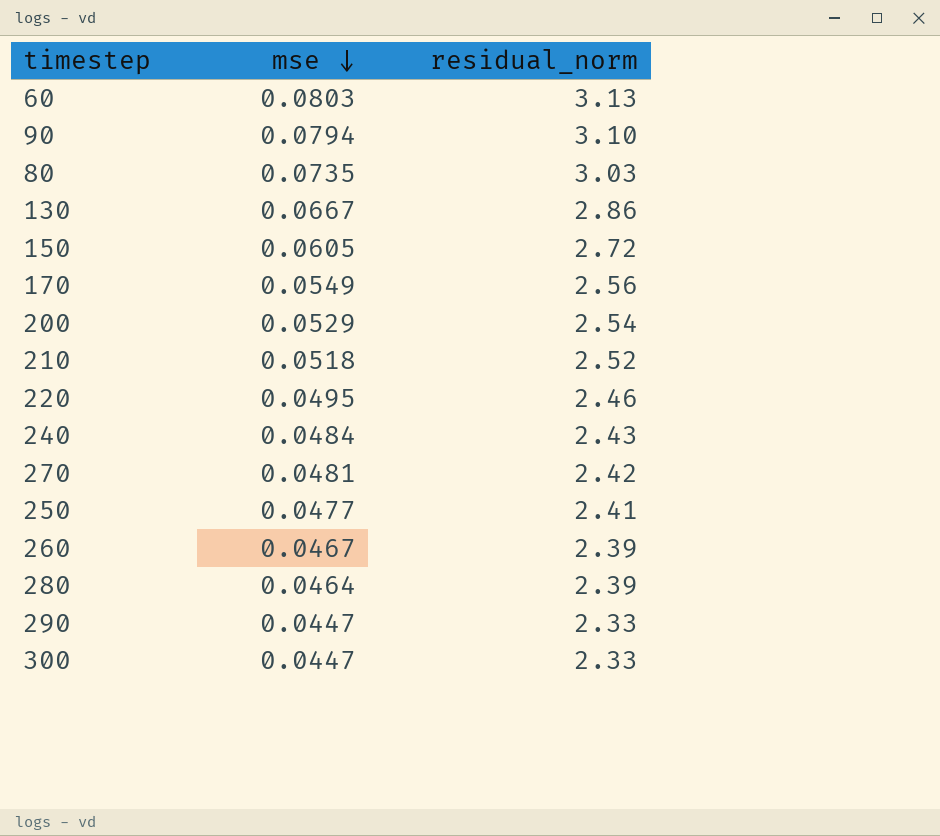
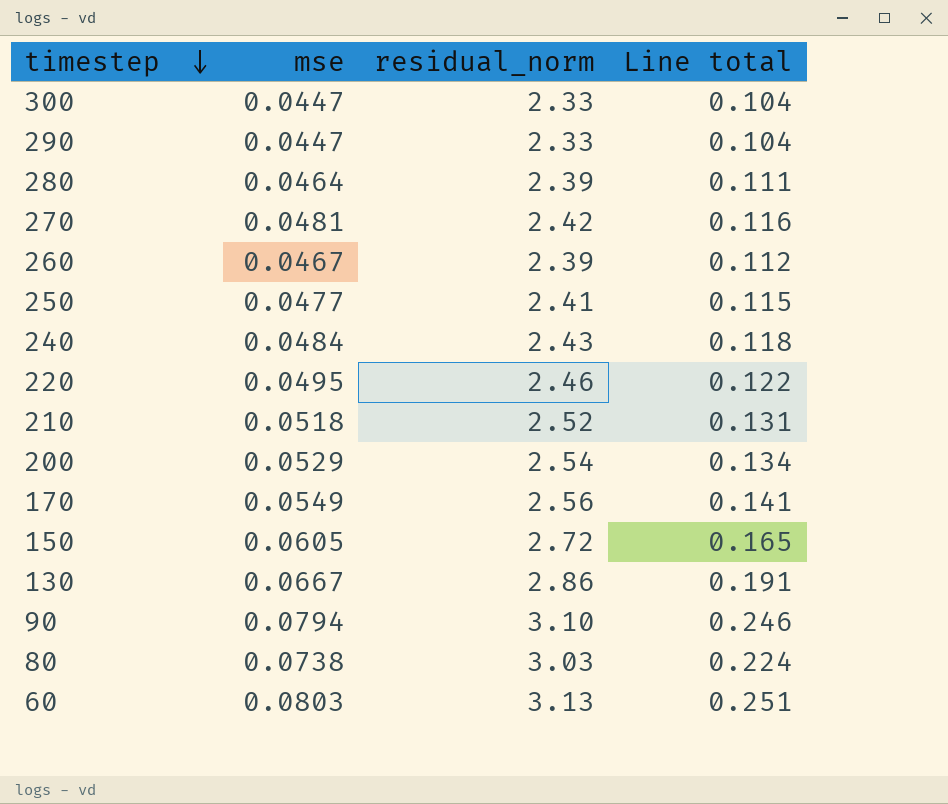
row order: mse descending -> timestep descending
column Line total | formula: none -> [mse] * [residual_norm]
80 | mse: 0.0735 -> 0.0738

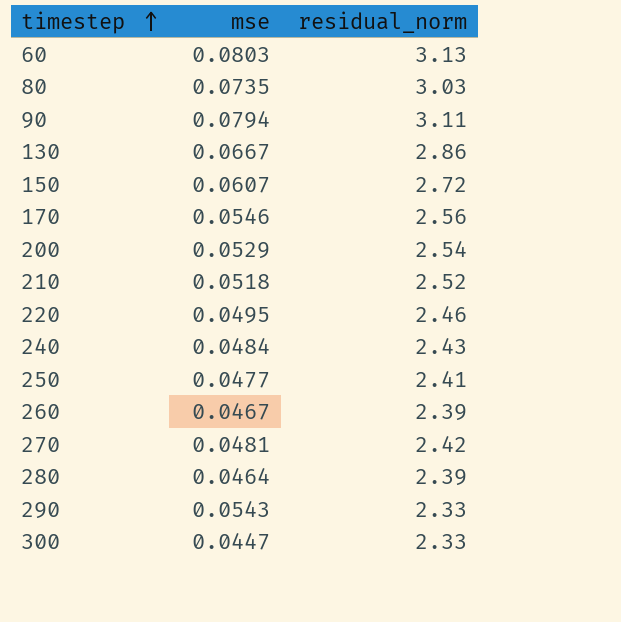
row order: timestep descending -> timestep ascending
column Line total | formula: [mse] * [residual_norm] -> none
80 | mse: 0.0738 -> 0.0735
90 | residual_norm: 3.10 -> 3.11
150 | mse: 0.0605 -> 0.0607
170 | mse: 0.0549 -> 0.0546
290 | mse: 0.0447 -> 0.0543

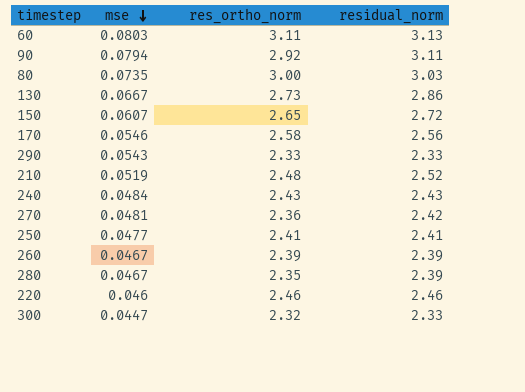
row order: timestep ascending -> mse descending
column res_ortho_norm | position: none -> 3
row 200: 0.0529 | 2.54 -> none
210 | mse: 0.0518 -> 0.0519
280 | mse: 0.0464 -> 0.0467
220 | mse: 0.0495 -> 0.046

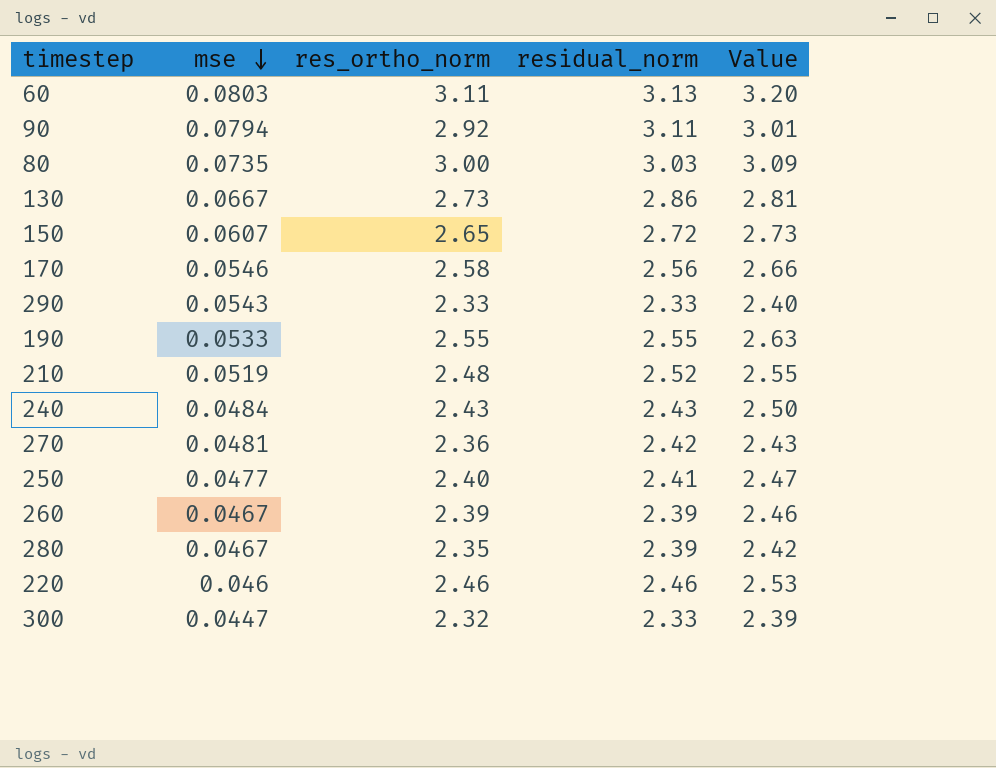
column Value | formula: none -> [res_ortho_norm] * 1.03
row 190: none -> 0.0533 | 2.55 | 2.55 | 2.63
250 | res_ortho_norm: 2.41 -> 2.40

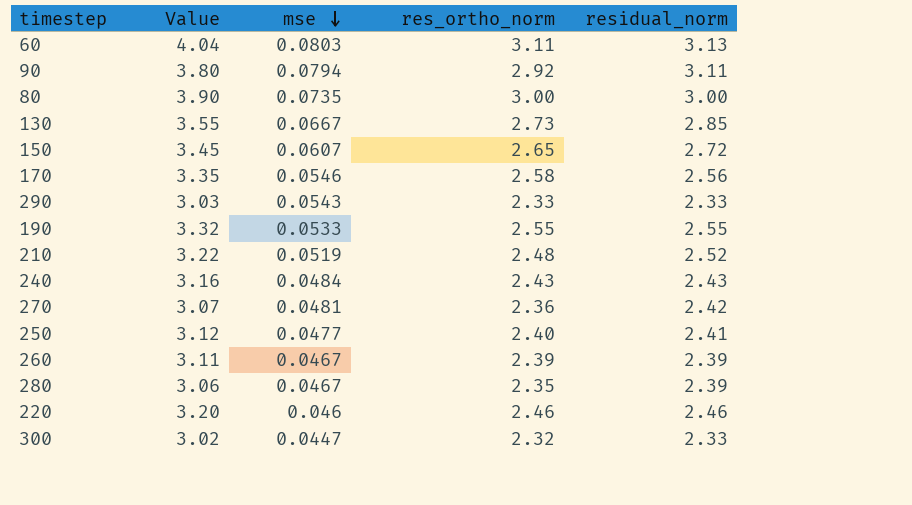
column Value | formula: [res_ortho_norm] * 1.03 -> [res_ortho_norm] * 1.3
column Value | position: 5 -> 2
80 | residual_norm: 3.03 -> 3.00
130 | residual_norm: 2.86 -> 2.85

